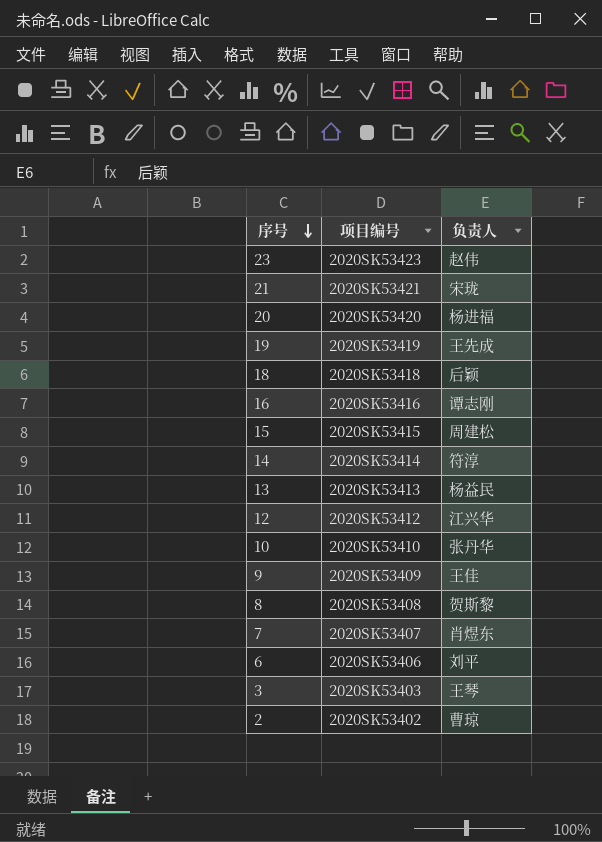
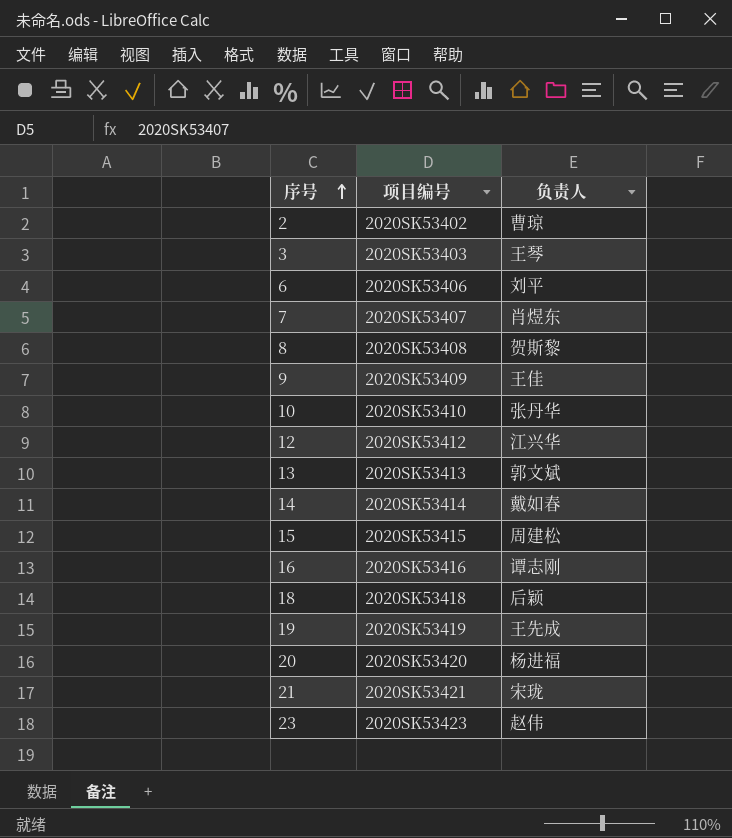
row order: 序号 descending -> 序号 ascending
13 | 负责人: 杨益民 -> 郭文斌
14 | 负责人: 符淳 -> 戴如春

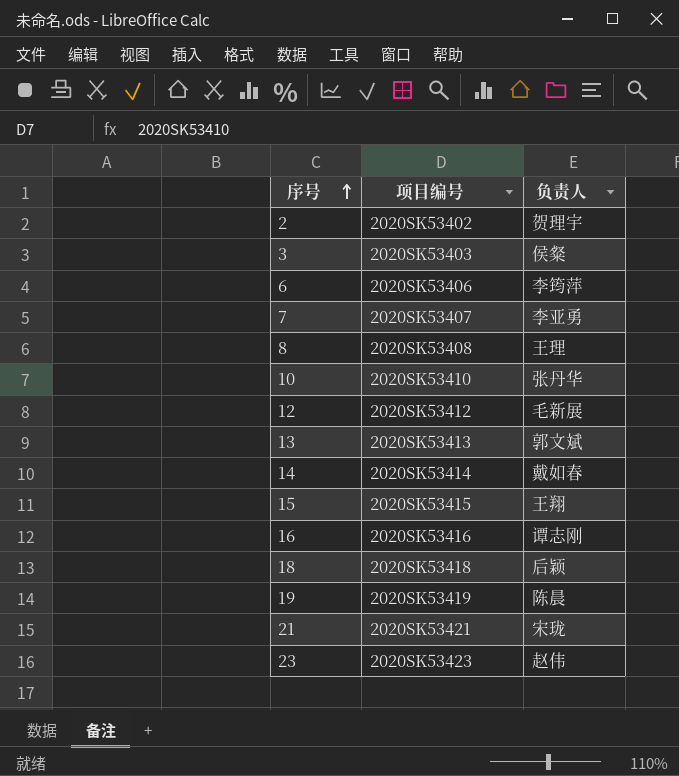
row 9: 2020SK53409 | 王佳 -> none
row 20: 2020SK53420 | 杨进福 -> none
2 | 负责人: 曹琼 -> 贺理宇
3 | 负责人: 王琴 -> 侯粲
6 | 负责人: 刘平 -> 李筠萍
7 | 负责人: 肖煜东 -> 李亚勇
8 | 负责人: 贺斯黎 -> 王理
12 | 负责人: 江兴华 -> 毛新展
15 | 负责人: 周建松 -> 王翔
19 | 负责人: 王先成 -> 陈晨

